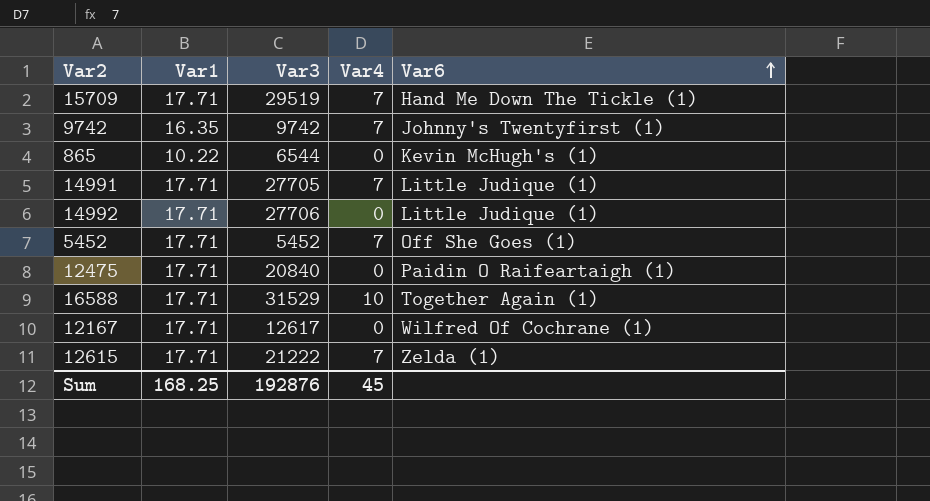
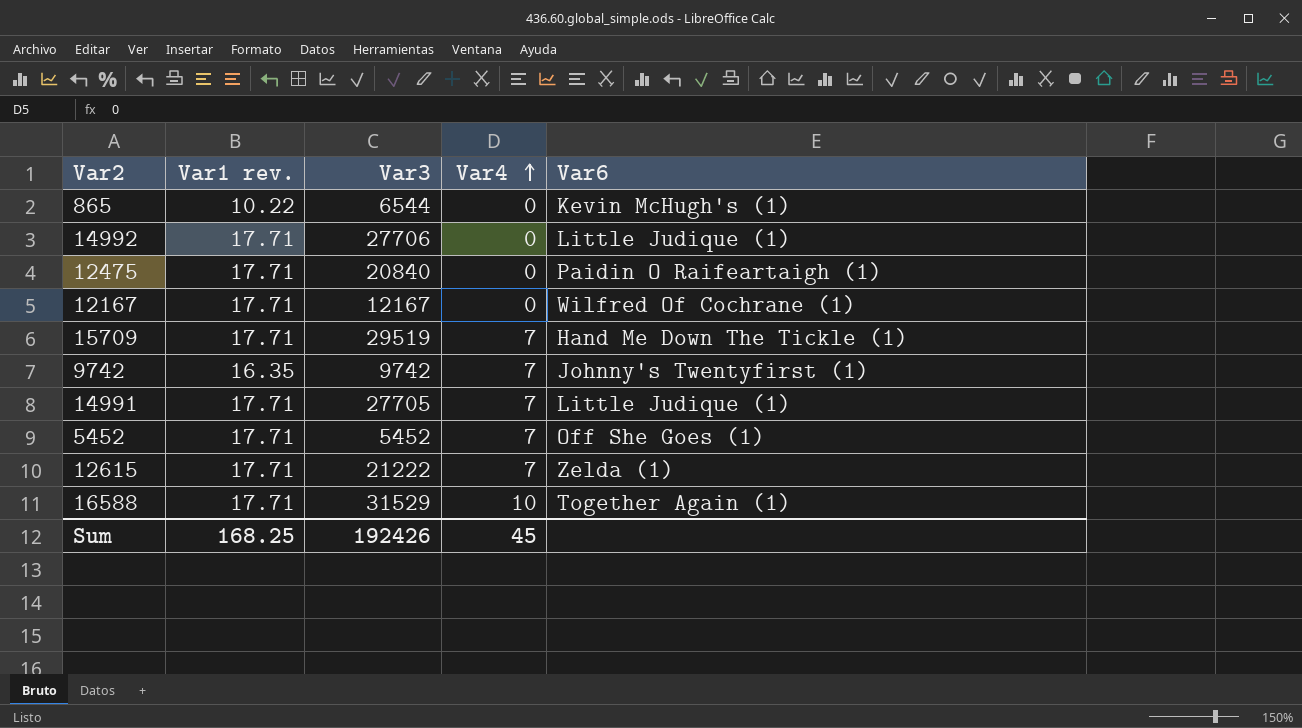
row order: Var6 ascending -> Var4 ascending
column name: Var1 -> Var1 rev.
12167 | Var3: 12617 -> 12167
Sum | Var3: 192876 -> 192426

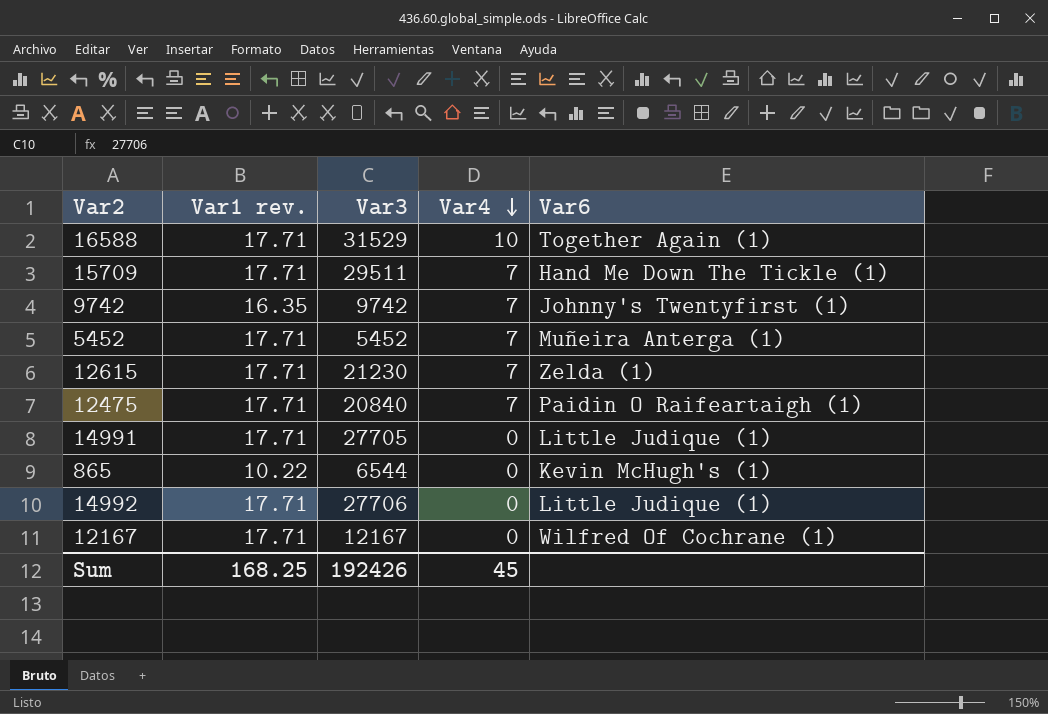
row order: Var4 ascending -> Var4 descending
15709 | Var3: 29519 -> 29511
5452 | Var6: Off She Goes (1) -> Muñeira Anterga (1)
12615 | Var3: 21222 -> 21230
12475 | Var4: 0 -> 7
14991 | Var4: 7 -> 0

